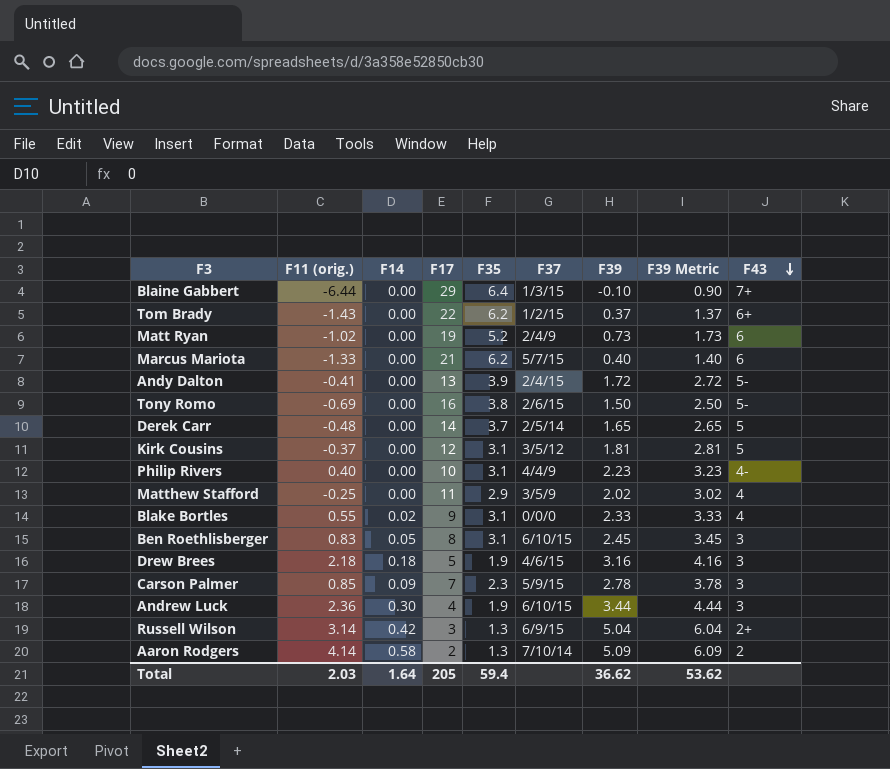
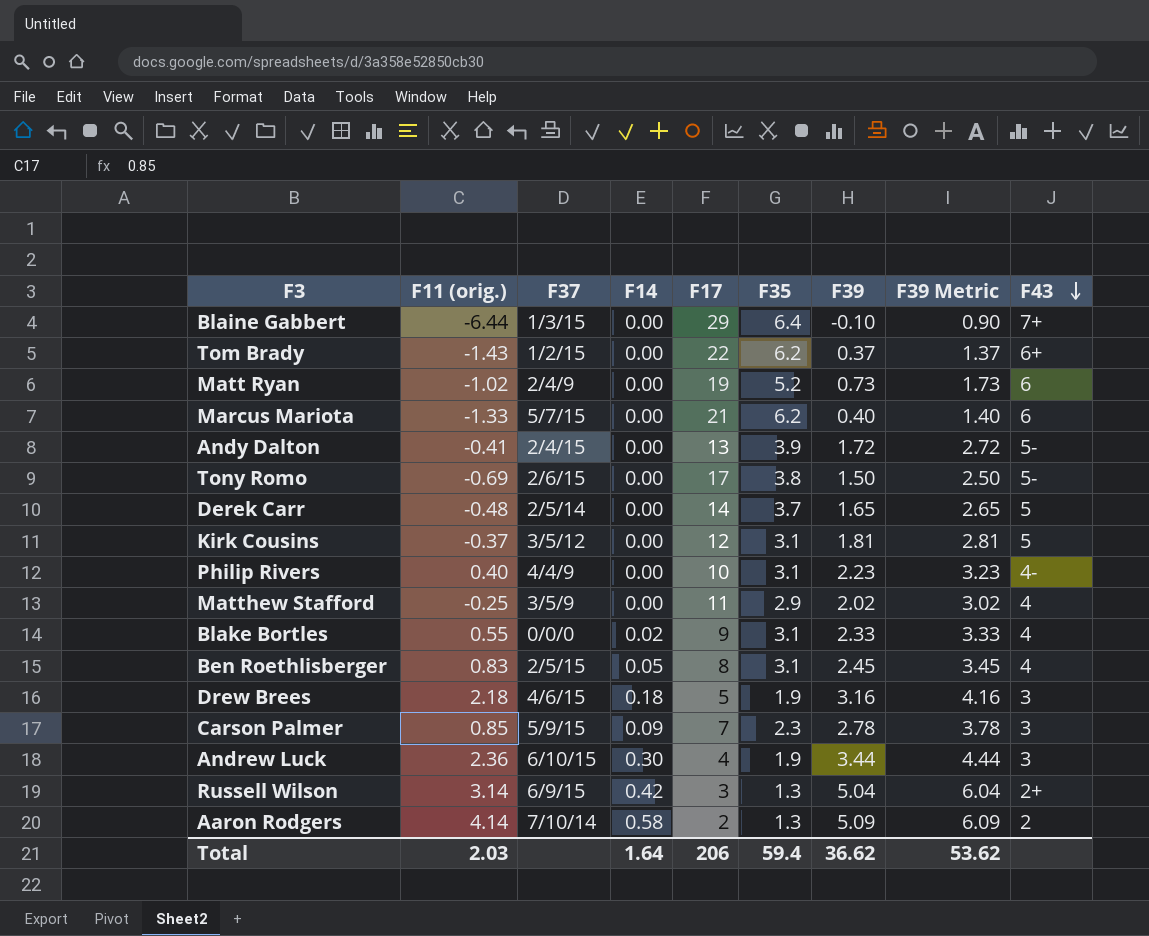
column F37 | position: 6 -> 3
Tony Romo | F17: 16 -> 17
Ben Roethlisberger | F37: 6/10/15 -> 2/5/15
Ben Roethlisberger | F43: 3 -> 4
Total | F17: 205 -> 206

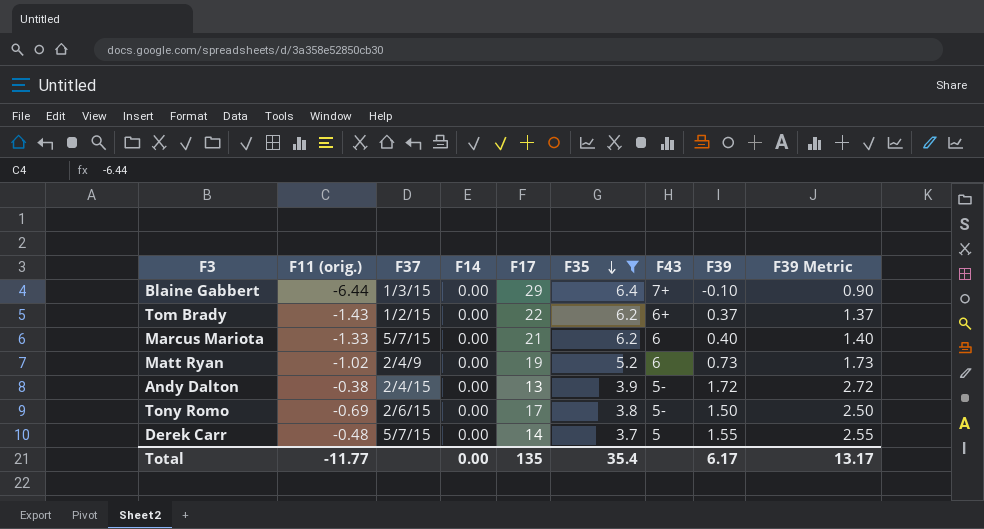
filter: none -> F35 >= 3.7
row order: F43 descending -> F35 descending
column F43 | position: 9 -> 7
Andy Dalton | F11 (orig.): -0.41 -> -0.38
Derek Carr | F37: 2/5/14 -> 5/7/15
Derek Carr | F39: 1.65 -> 1.55
Derek Carr | F39 Metric: 2.65 -> 2.55
Total | F11 (orig.): 2.03 -> -11.77
Total | F14: 1.64 -> 0.00
Total | F17: 206 -> 135
Total | F35: 59.4 -> 35.4
Total | F39: 36.62 -> 6.17
Total | F39 Metric: 53.62 -> 13.17

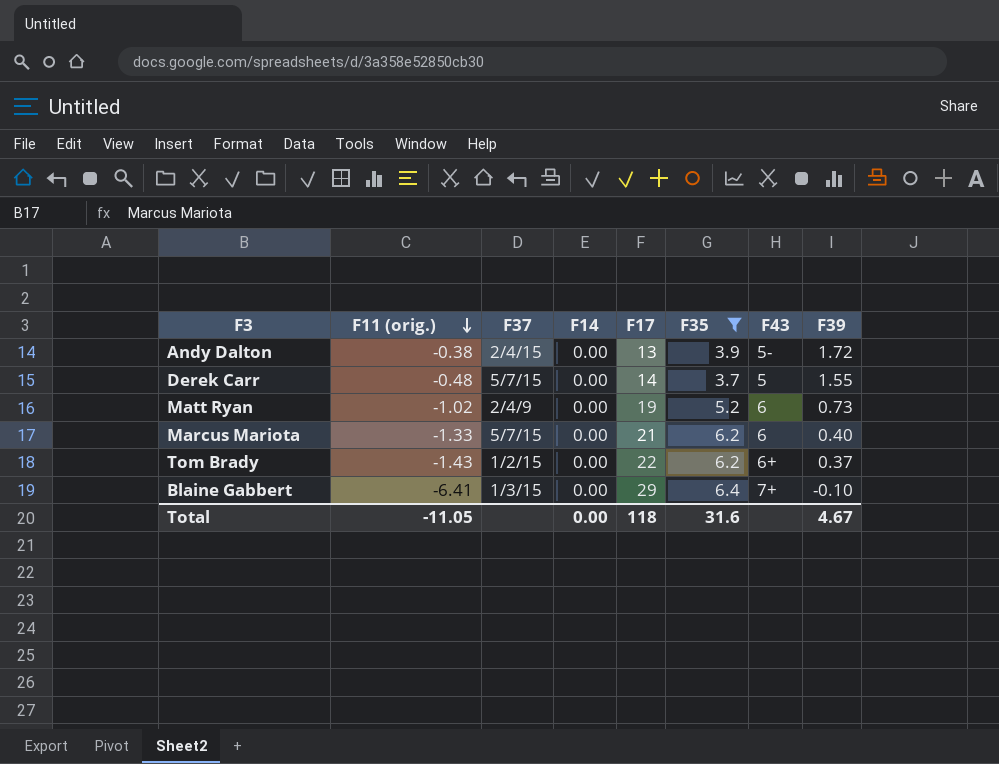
row order: F35 descending -> F11 (orig.) descending
column F39 Metric | formula: [F39] + 1 -> none
row Tony Romo: -0.69 | 2/6/15 | 0.00 | 17 | 3.8 | 5- | 1.50 | 2.50 -> none
Blaine Gabbert | F11 (orig.): -6.44 -> -6.41
Total | F11 (orig.): -11.77 -> -11.05
Total | F17: 135 -> 118
Total | F35: 35.4 -> 31.6
Total | F39: 6.17 -> 4.67

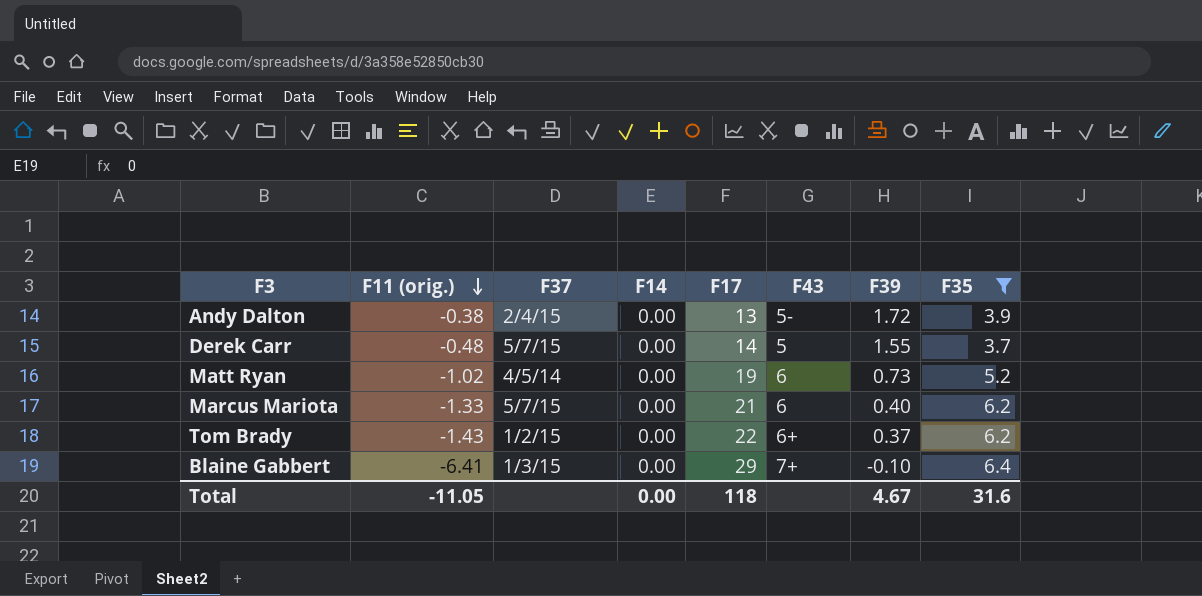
column F35 | position: 6 -> 8
Matt Ryan | F37: 2/4/9 -> 4/5/14

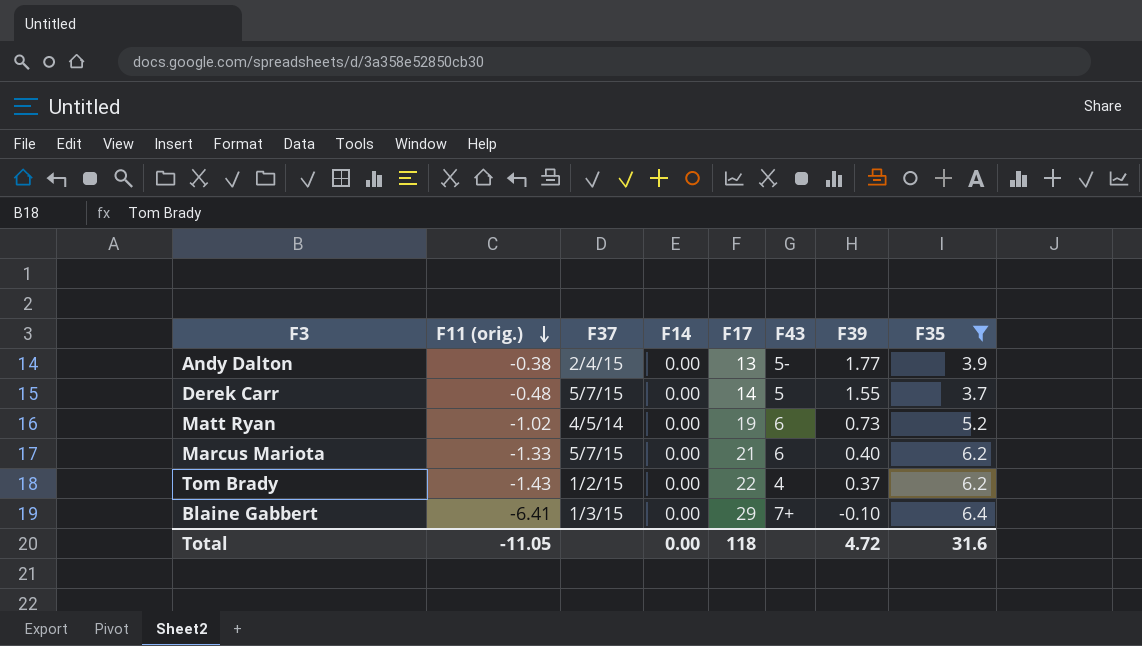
Andy Dalton | F39: 1.72 -> 1.77
Tom Brady | F43: 6+ -> 4
Total | F39: 4.67 -> 4.72

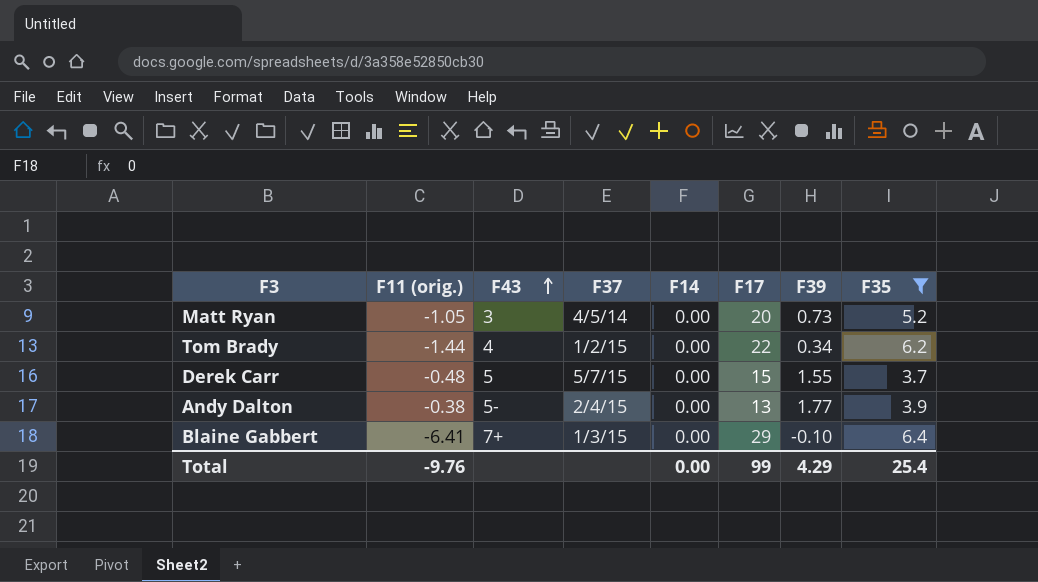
row order: F11 (orig.) descending -> F43 ascending
column F43 | position: 6 -> 3
row Marcus Mariota: -1.33 | 5/7/15 | 0.00 | 21 | 6 | 0.40 | 6.2 -> none
Matt Ryan | F11 (orig.): -1.02 -> -1.05
Matt Ryan | F43: 6 -> 3
Matt Ryan | F17: 19 -> 20
Tom Brady | F11 (orig.): -1.43 -> -1.44
Tom Brady | F39: 0.37 -> 0.34
Derek Carr | F17: 14 -> 15
Total | F11 (orig.): -11.05 -> -9.76
Total | F17: 118 -> 99
Total | F39: 4.72 -> 4.29
Total | F35: 31.6 -> 25.4

